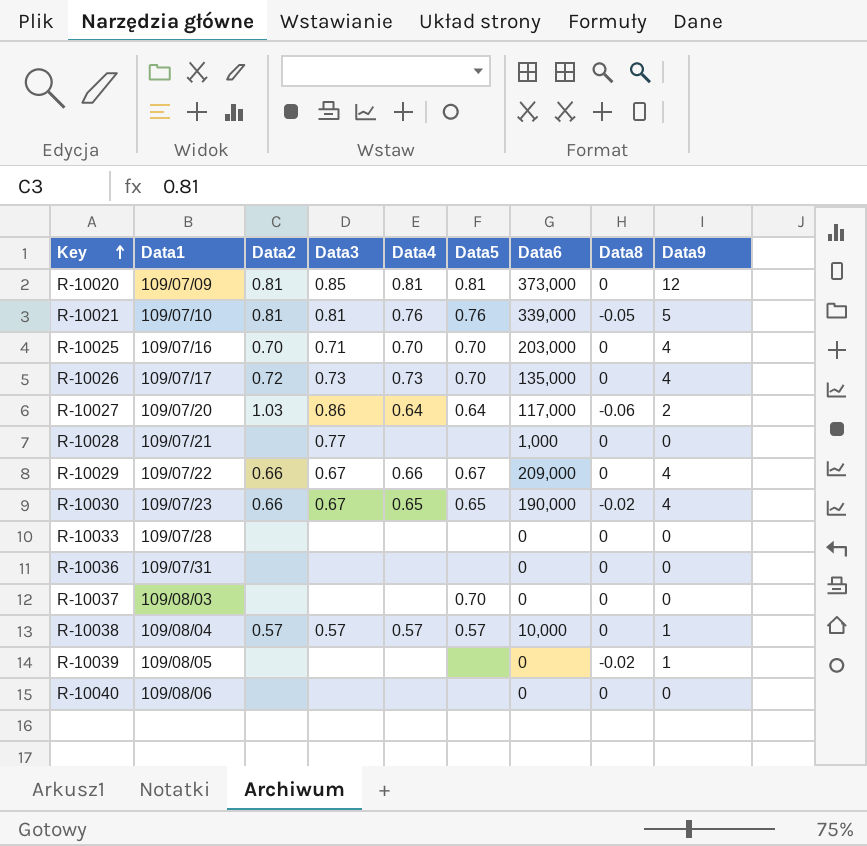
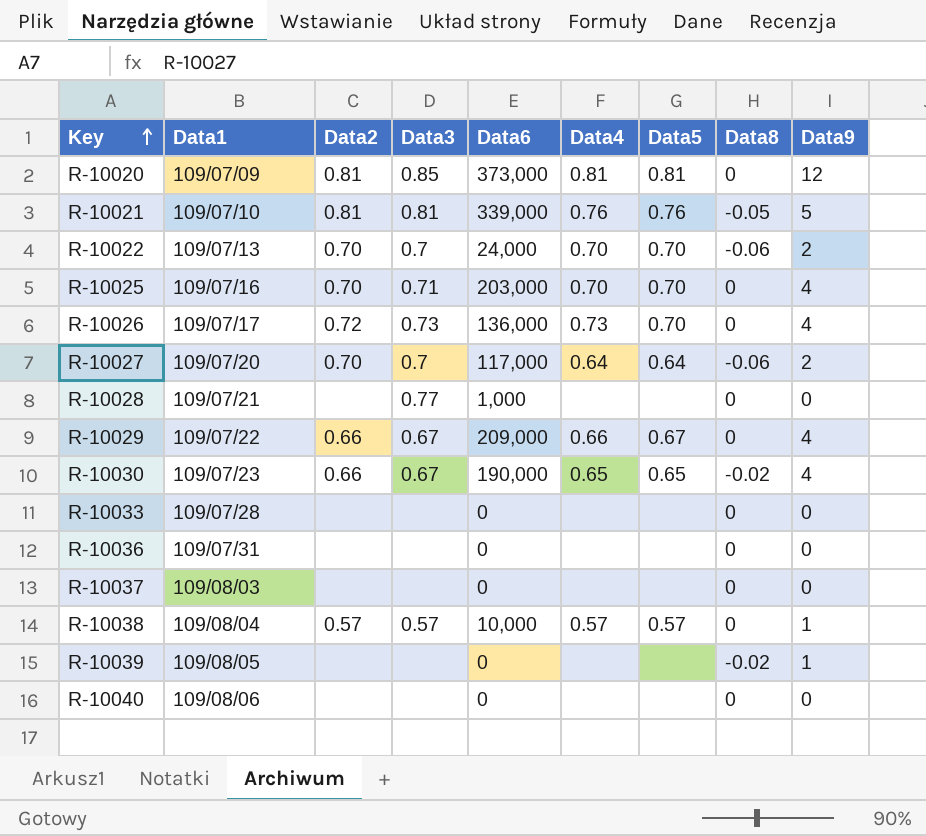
column Data6 | position: 7 -> 5
row R-10022: none -> 109/07/13 | 0.70 | 0.7 | 24,000 | 0.70 | 0.70 | -0.06 | 2
R-10026 | Data6: 135,000 -> 136,000
R-10027 | Data2: 1.03 -> 0.70
R-10027 | Data3: 0.86 -> 0.7
R-10037 | Data5: 0.70 -> none

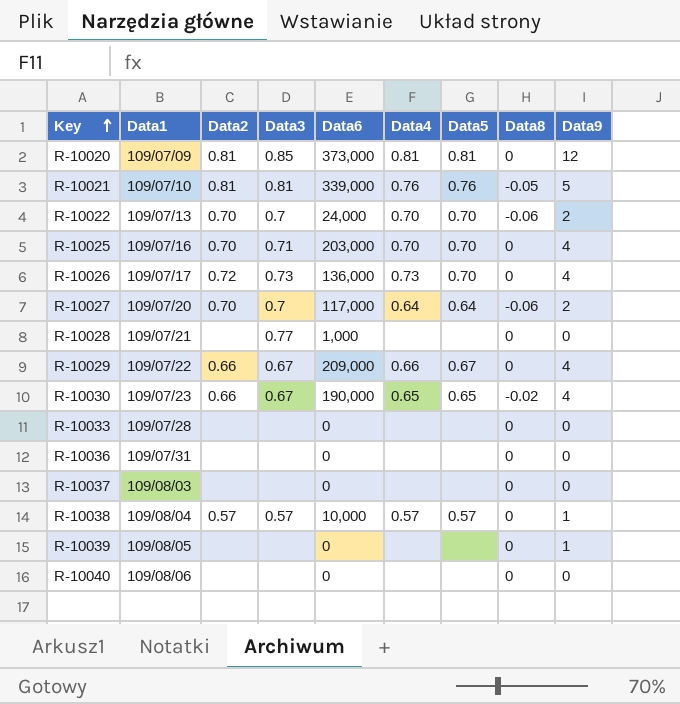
R-10039 | Data8: -0.02 -> 0

